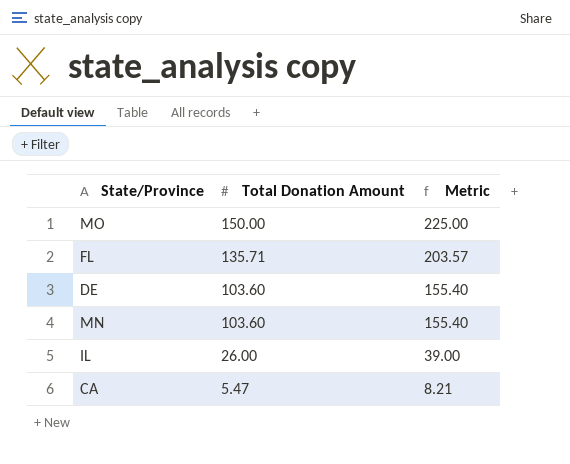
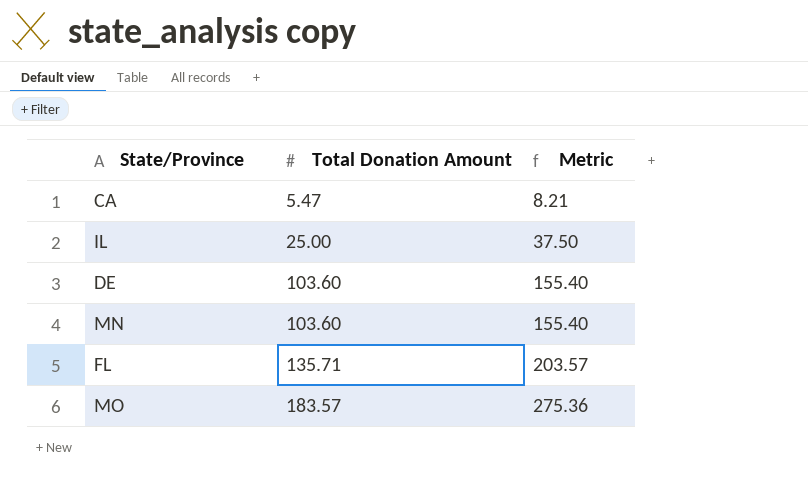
row order: Total Donation Amount descending -> Total Donation Amount ascending
IL | Total Donation Amount: 26.00 -> 25.00
IL | Metric: 39.00 -> 37.50
MO | Total Donation Amount: 150.00 -> 183.57
MO | Metric: 225.00 -> 275.36

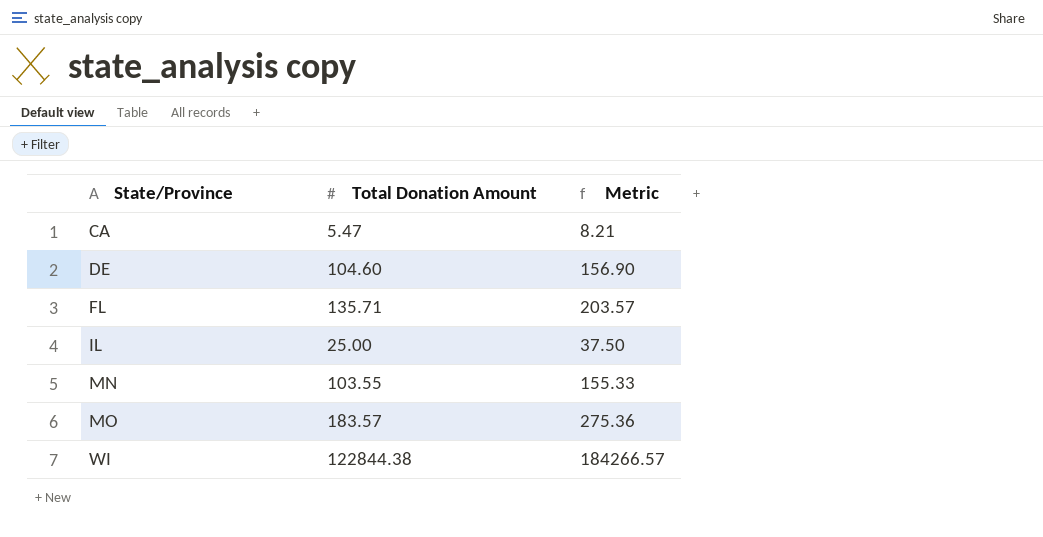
row order: Total Donation Amount ascending -> State/Province ascending
DE | Total Donation Amount: 103.60 -> 104.60
DE | Metric: 155.40 -> 156.90
MN | Total Donation Amount: 103.60 -> 103.55
MN | Metric: 155.40 -> 155.33
row WI: none -> 122844.38 | 184266.57

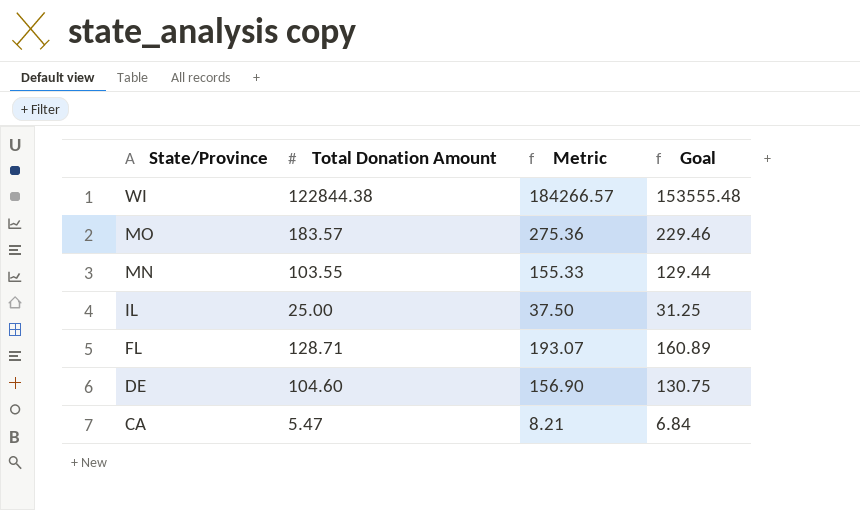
row order: State/Province ascending -> State/Province descending
column Goal | formula: none -> [Total Donation Amount] * 1.25
FL | Total Donation Amount: 135.71 -> 128.71
FL | Metric: 203.57 -> 193.07

